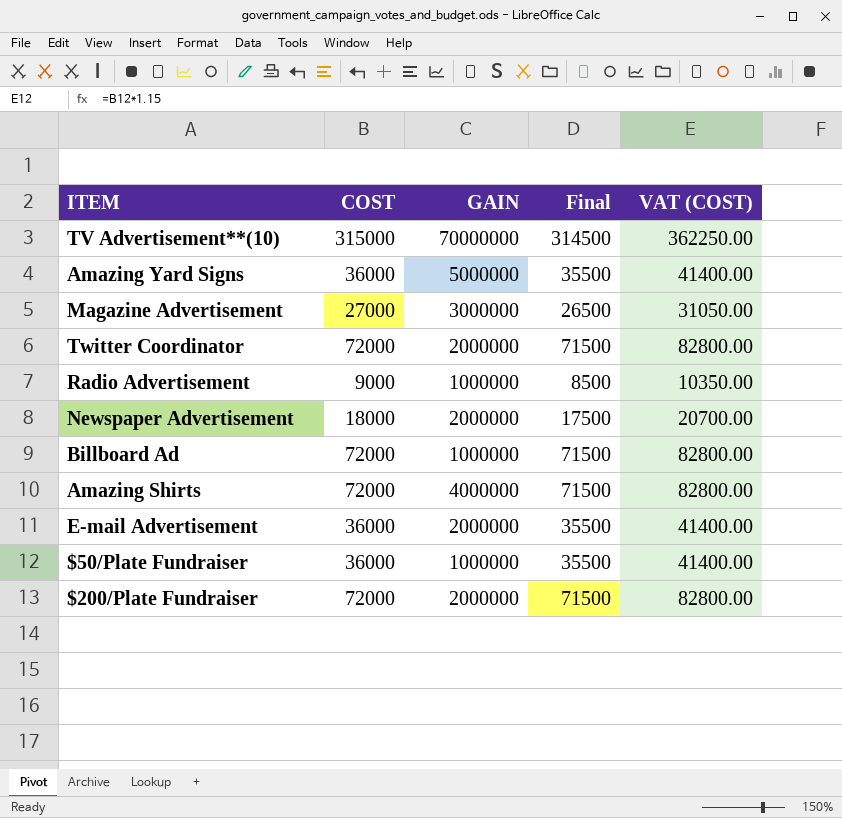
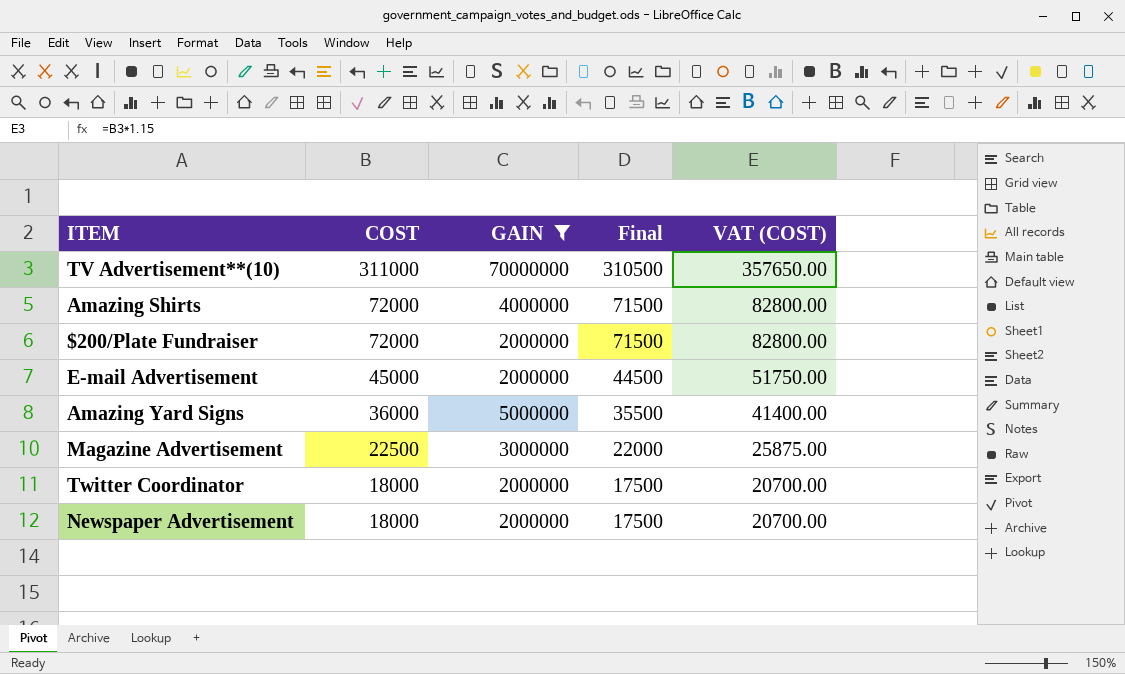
filter: none -> GAIN != 1000000
row order: none -> COST descending
TV Advertisement**(10) | COST: 315000 -> 311000
TV Advertisement**(10) | Final: 314500 -> 310500
TV Advertisement**(10) | VAT (COST): 362250.00 -> 357650.00
E-mail Advertisement | COST: 36000 -> 45000
E-mail Advertisement | Final: 35500 -> 44500
E-mail Advertisement | VAT (COST): 41400.00 -> 51750.00
Magazine Advertisement | COST: 27000 -> 22500
Magazine Advertisement | Final: 26500 -> 22000
Magazine Advertisement | VAT (COST): 31050.00 -> 25875.00
Twitter Coordinator | COST: 72000 -> 18000
Twitter Coordinator | Final: 71500 -> 17500
Twitter Coordinator | VAT (COST): 82800.00 -> 20700.00

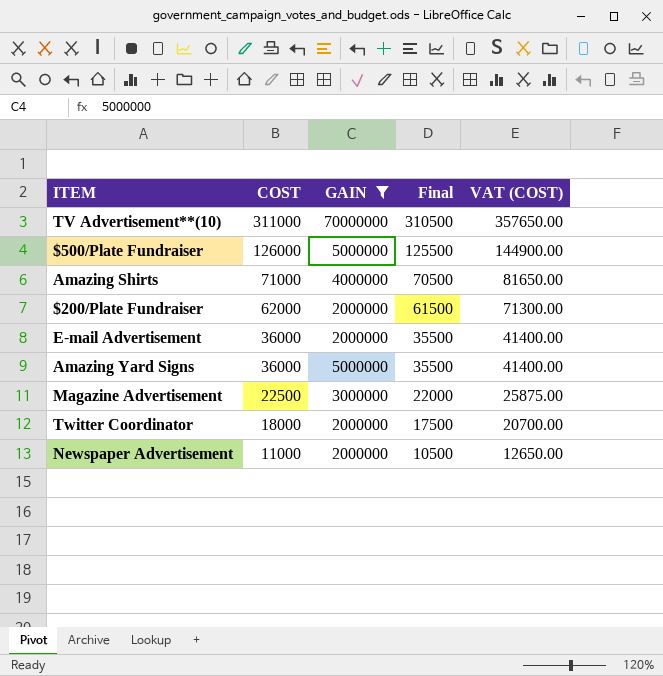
row $500/Plate Fundraiser: none -> 126000 | 5000000 | 125500 | 144900.00
Amazing Shirts | COST: 72000 -> 71000
Amazing Shirts | Final: 71500 -> 70500
Amazing Shirts | VAT (COST): 82800.00 -> 81650.00
$200/Plate Fundraiser | COST: 72000 -> 62000
$200/Plate Fundraiser | Final: 71500 -> 61500
$200/Plate Fundraiser | VAT (COST): 82800.00 -> 71300.00
E-mail Advertisement | COST: 45000 -> 36000
E-mail Advertisement | Final: 44500 -> 35500
E-mail Advertisement | VAT (COST): 51750.00 -> 41400.00
Newspaper Advertisement | COST: 18000 -> 11000
Newspaper Advertisement | Final: 17500 -> 10500
Newspaper Advertisement | VAT (COST): 20700.00 -> 12650.00

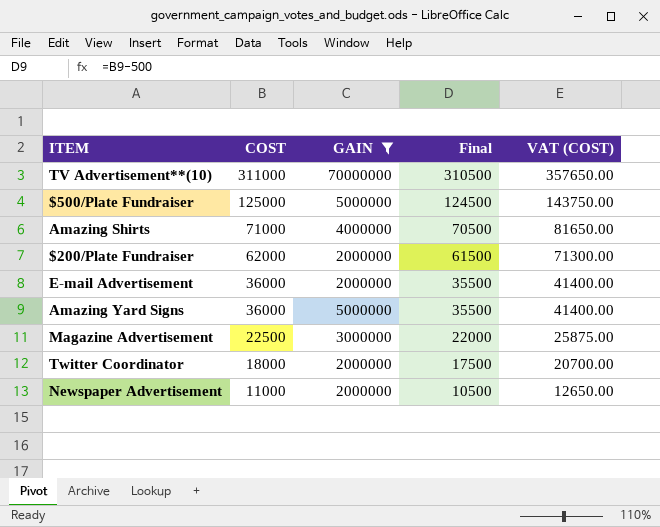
$500/Plate Fundraiser | COST: 126000 -> 125000
$500/Plate Fundraiser | Final: 125500 -> 124500
$500/Plate Fundraiser | VAT (COST): 144900.00 -> 143750.00

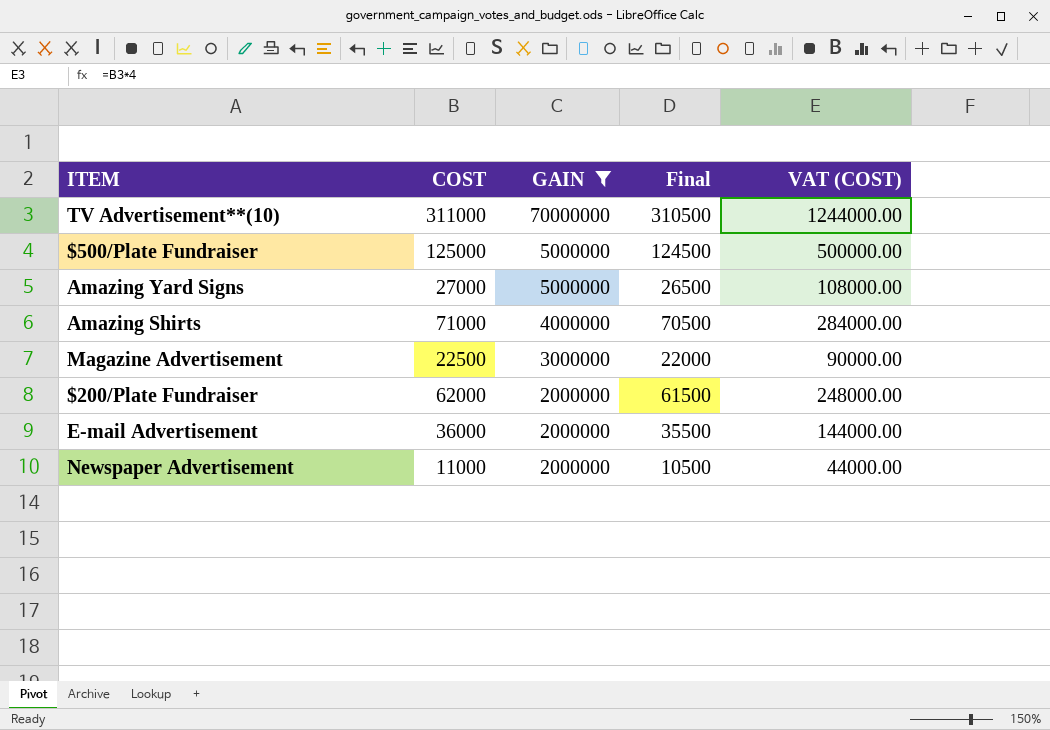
row order: COST descending -> GAIN descending
column VAT (COST) | formula: [COST] * 1.15 -> [COST] * 4
row Twitter Coordinator: 18000 | 2000000 | 17500 | 20700.00 -> none
Amazing Yard Signs | COST: 36000 -> 27000
Amazing Yard Signs | Final: 35500 -> 26500

